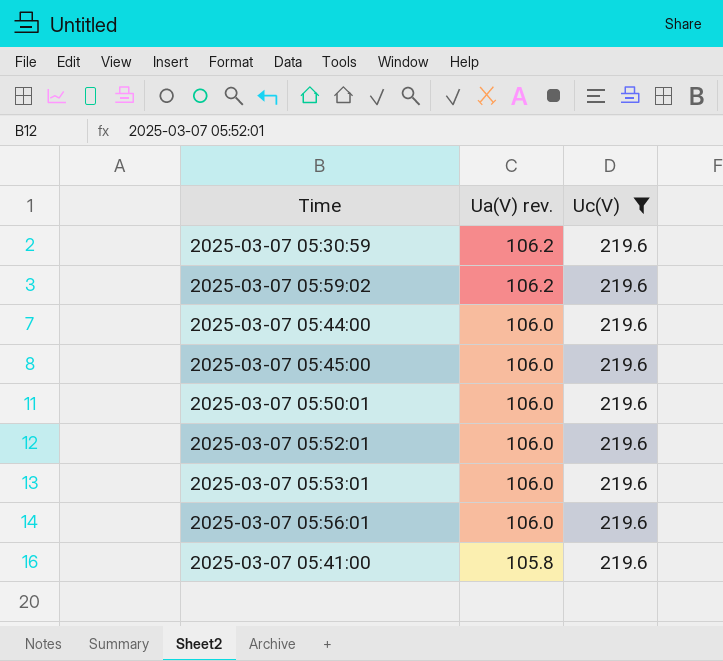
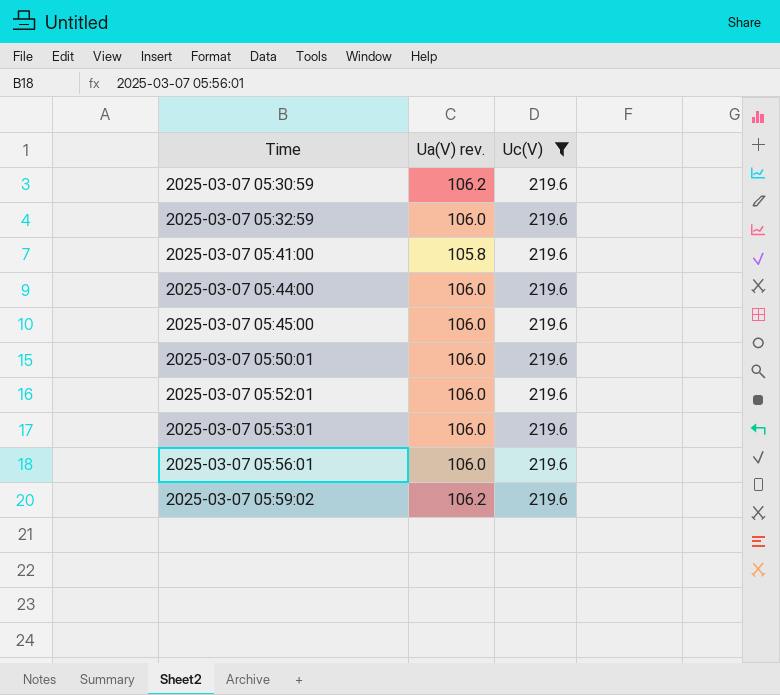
row order: Ua(V) rev. descending -> Time ascending
row 2025-03-07 05:32:59: none -> 106.0 | 219.6

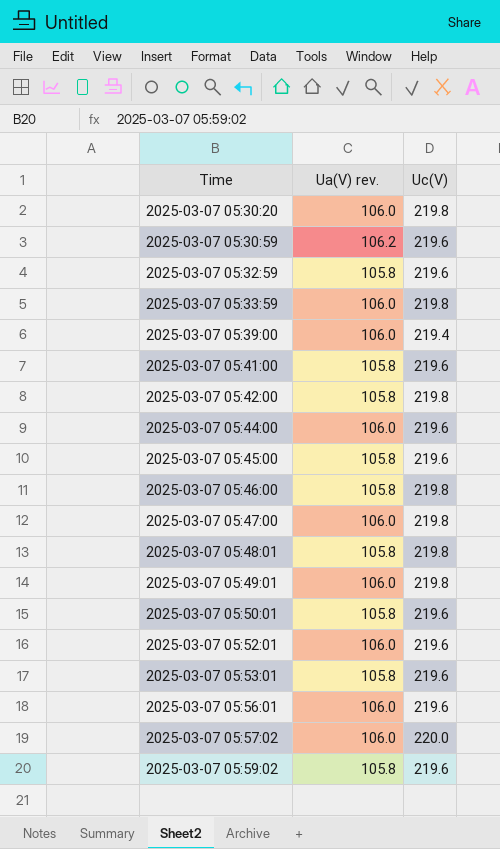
filter: Uc(V) = 219.6 -> none
2025-03-07 05:32:59 | Ua(V) rev.: 106.0 -> 105.8
2025-03-07 05:45:00 | Ua(V) rev.: 106.0 -> 105.8
2025-03-07 05:50:01 | Ua(V) rev.: 106.0 -> 105.8
2025-03-07 05:53:01 | Ua(V) rev.: 106.0 -> 105.8
2025-03-07 05:59:02 | Ua(V) rev.: 106.2 -> 105.8

